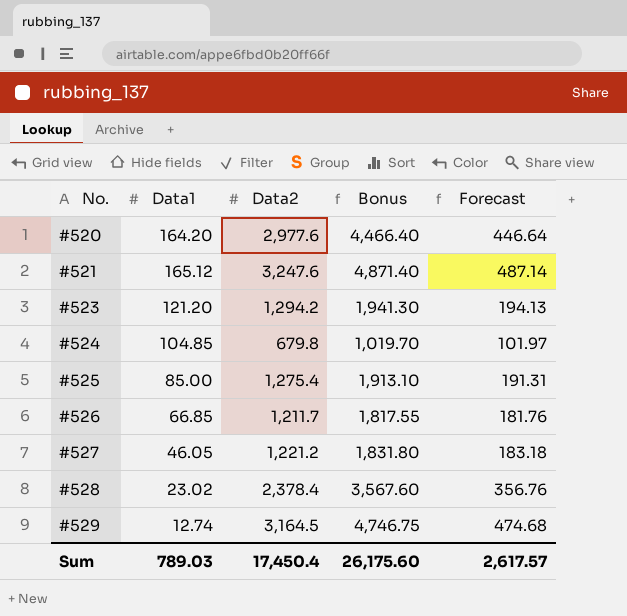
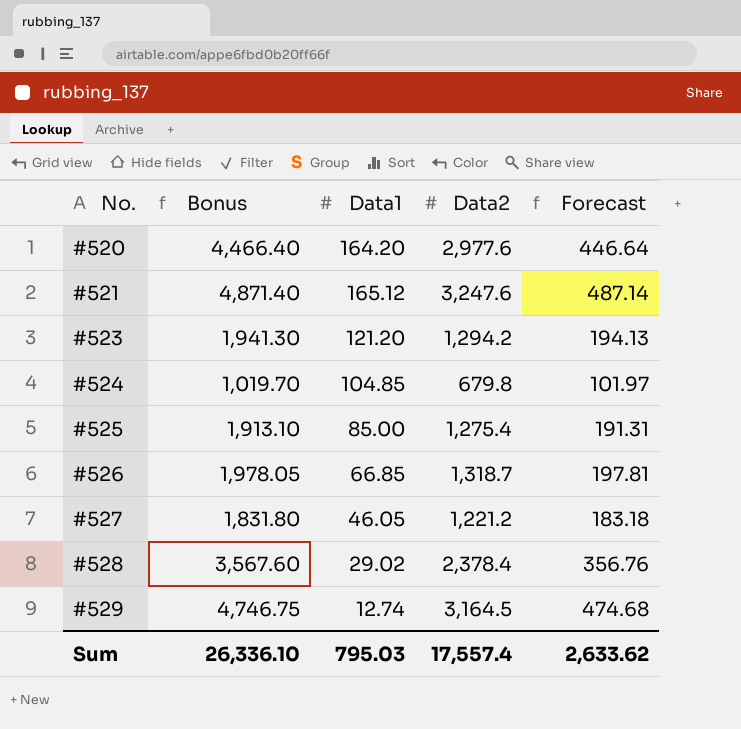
column Bonus | position: 4 -> 2
#526 | Bonus: 1,817.55 -> 1,978.05
#526 | Data2: 1,211.7 -> 1,318.7
#526 | Forecast: 181.76 -> 197.81
#528 | Data1: 23.02 -> 29.02
Sum | Bonus: 26,175.60 -> 26,336.10
Sum | Data1: 789.03 -> 795.03
Sum | Data2: 17,450.4 -> 17,557.4
Sum | Forecast: 2,617.57 -> 2,633.62

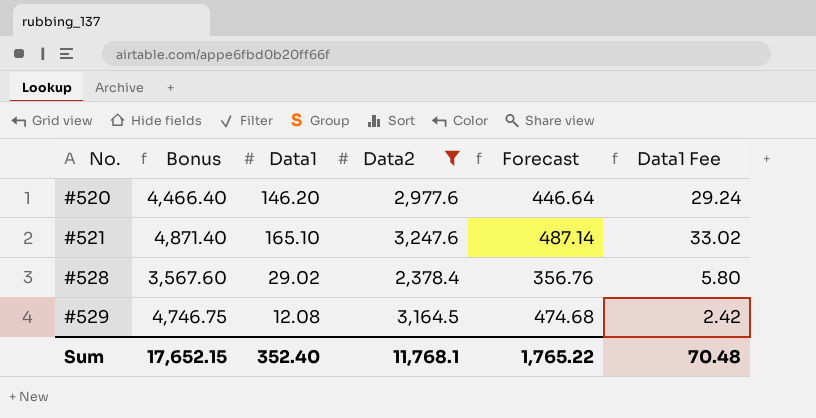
filter: none -> Data2 >= 2,378.4
column Data1 Fee | formula: none -> [Data1] * 0.2
#520 | Data1: 164.20 -> 146.20
#521 | Data1: 165.12 -> 165.10
#529 | Data1: 12.74 -> 12.08
Sum | Bonus: 26,336.10 -> 17,652.15
Sum | Data1: 795.03 -> 352.40
Sum | Data2: 17,557.4 -> 11,768.1
Sum | Forecast: 2,633.62 -> 1,765.22

